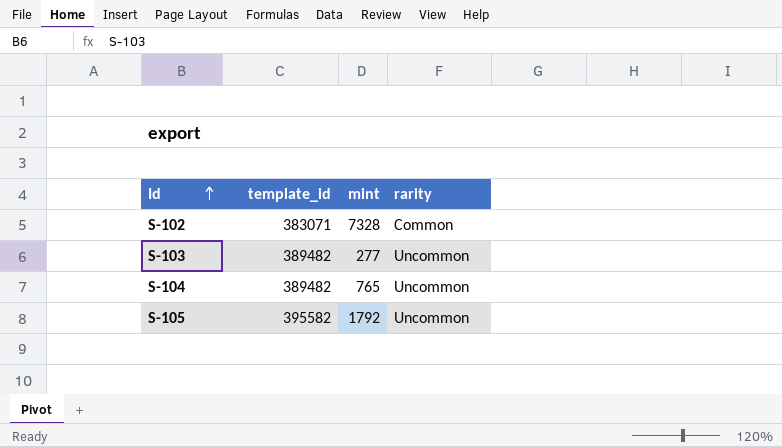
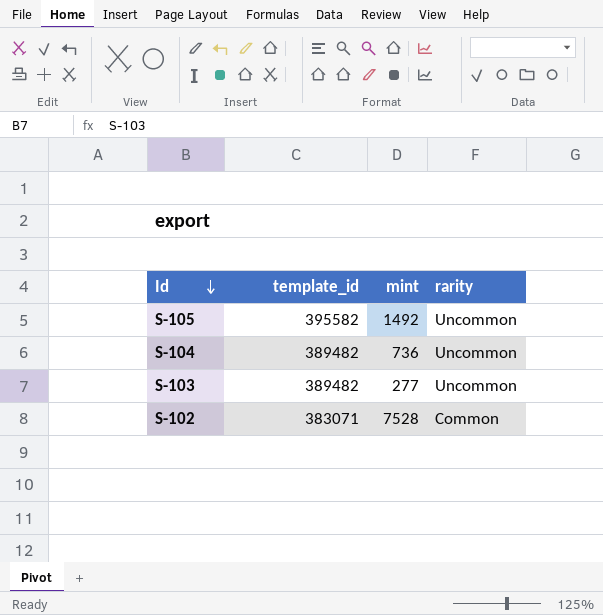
row order: Id ascending -> Id descending
S-105 | mint: 1792 -> 1492
S-104 | mint: 765 -> 736
S-102 | mint: 7328 -> 7528

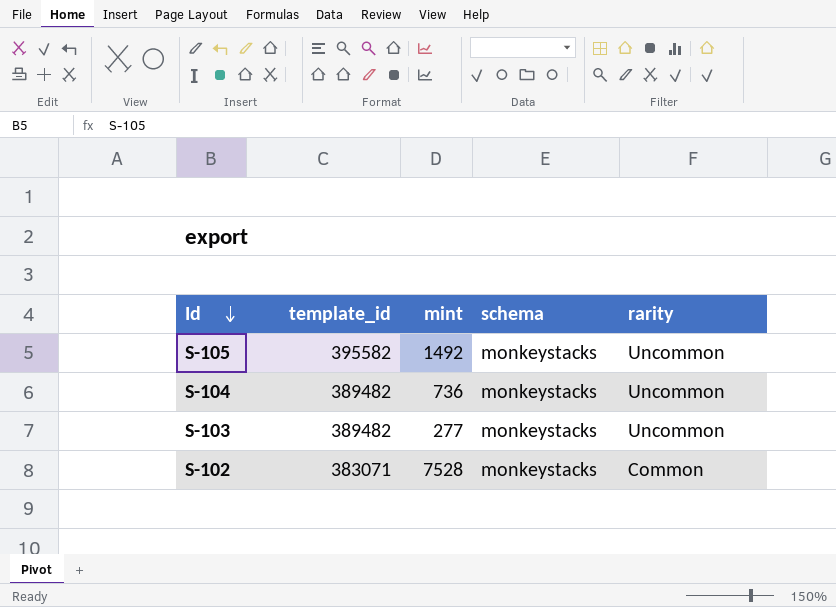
column schema | position: none -> 4

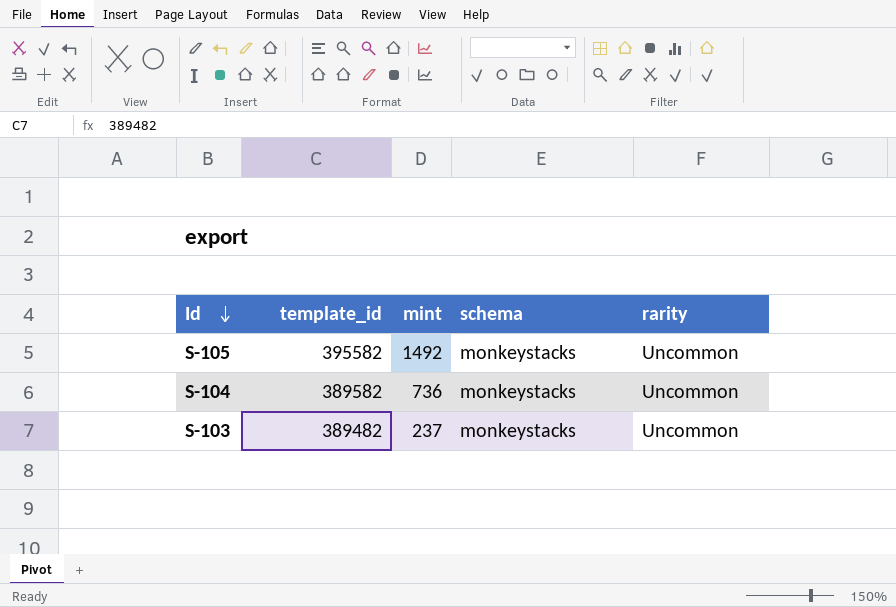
row S-102: 383071 | 7528 | monkeystacks | Common -> none
S-104 | template_id: 389482 -> 389582
S-103 | mint: 277 -> 237

